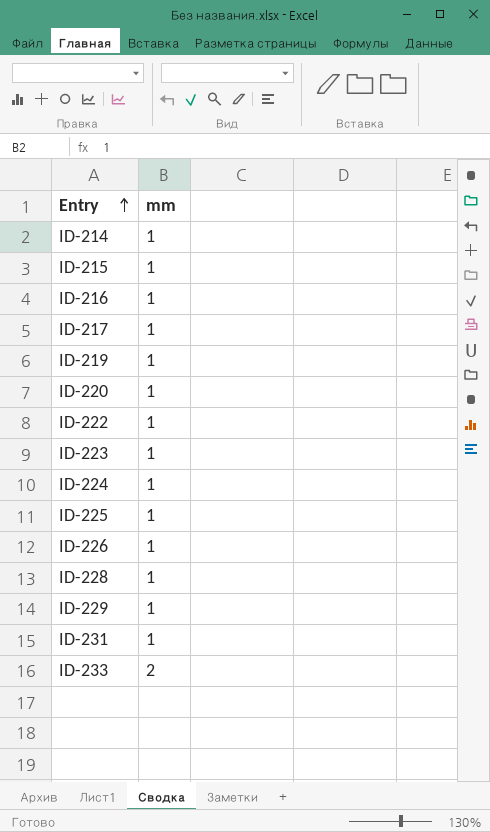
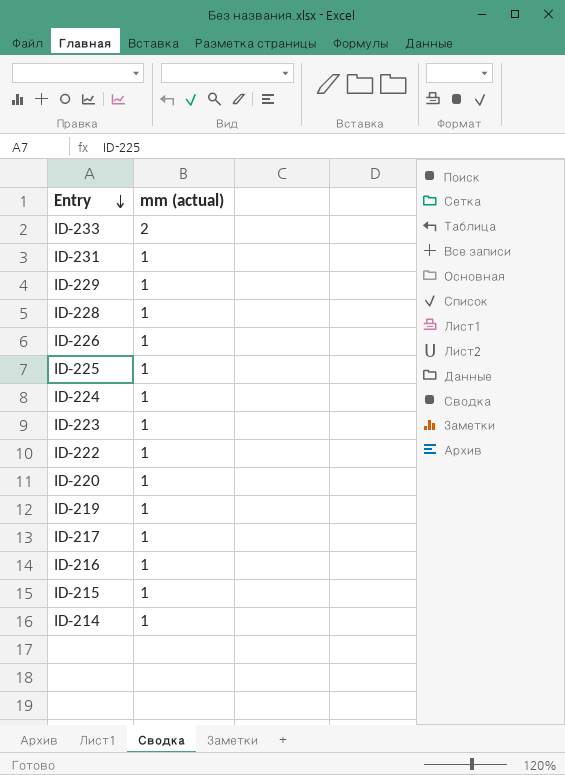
row order: Entry ascending -> Entry descending
column name: mm -> mm (actual)

